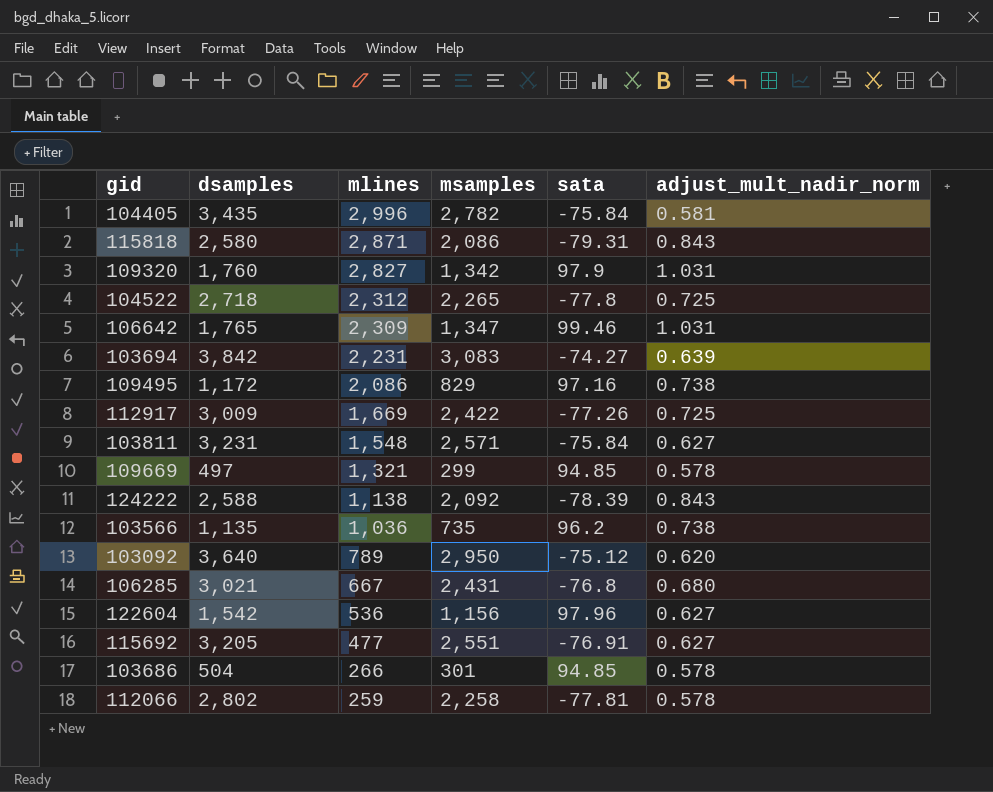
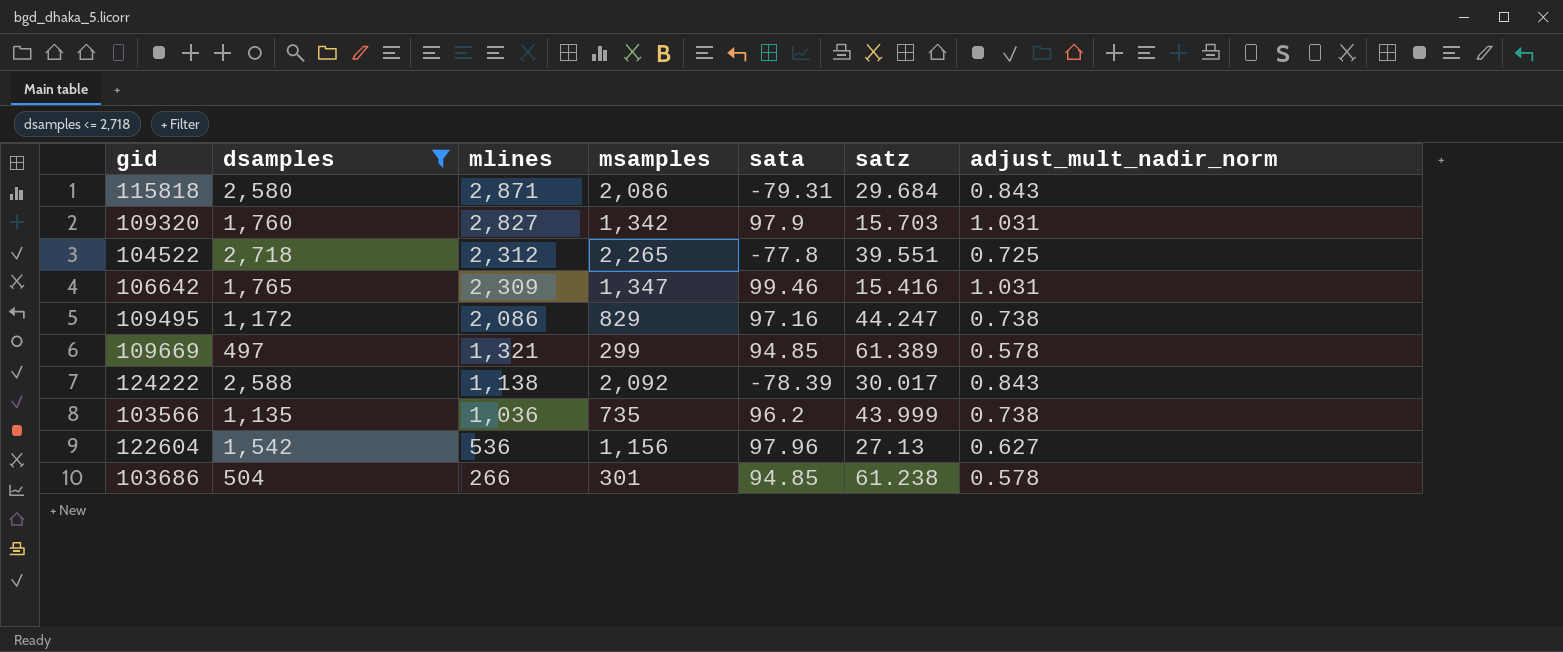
filter: none -> dsamples <= 2,718
column satz | position: none -> 6

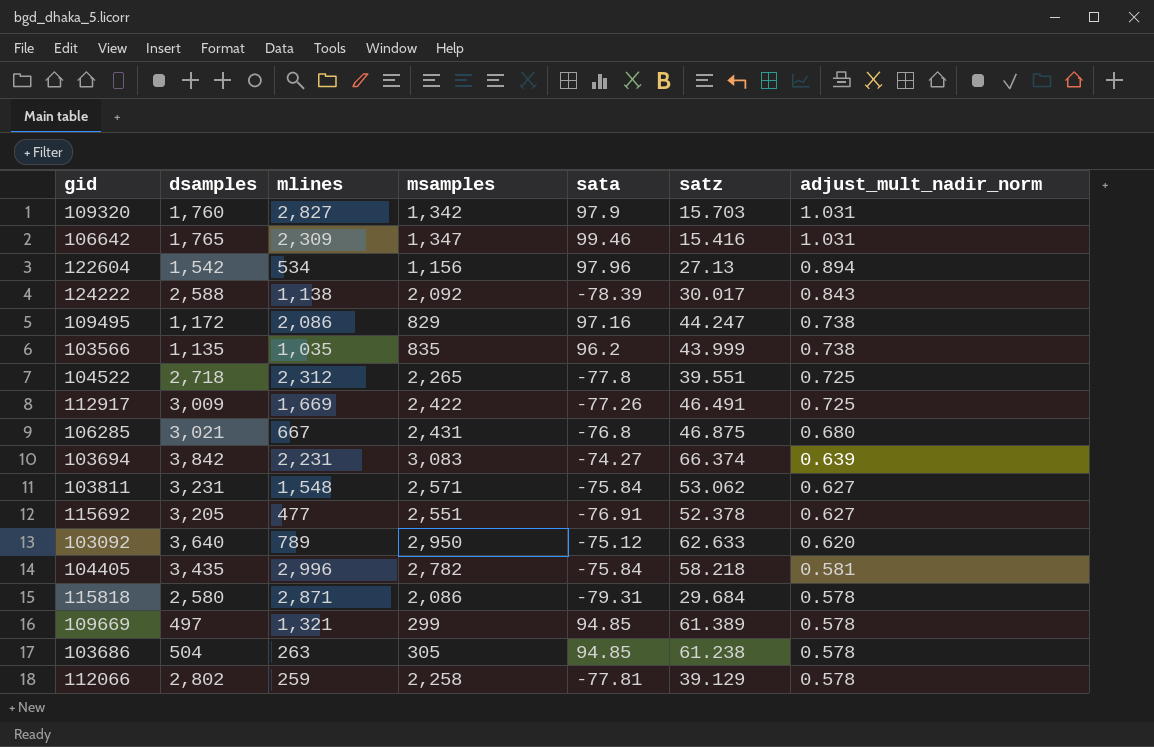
filter: dsamples <= 2,718 -> none
row order: mlines descending -> adjust_mult_nadir_norm descending
122604 | mlines: 536 -> 534
122604 | adjust_mult_nadir_norm: 0.627 -> 0.894
103566 | mlines: 1,036 -> 1,035
103566 | msamples: 735 -> 835
115818 | adjust_mult_nadir_norm: 0.843 -> 0.578
103686 | mlines: 266 -> 263
103686 | msamples: 301 -> 305

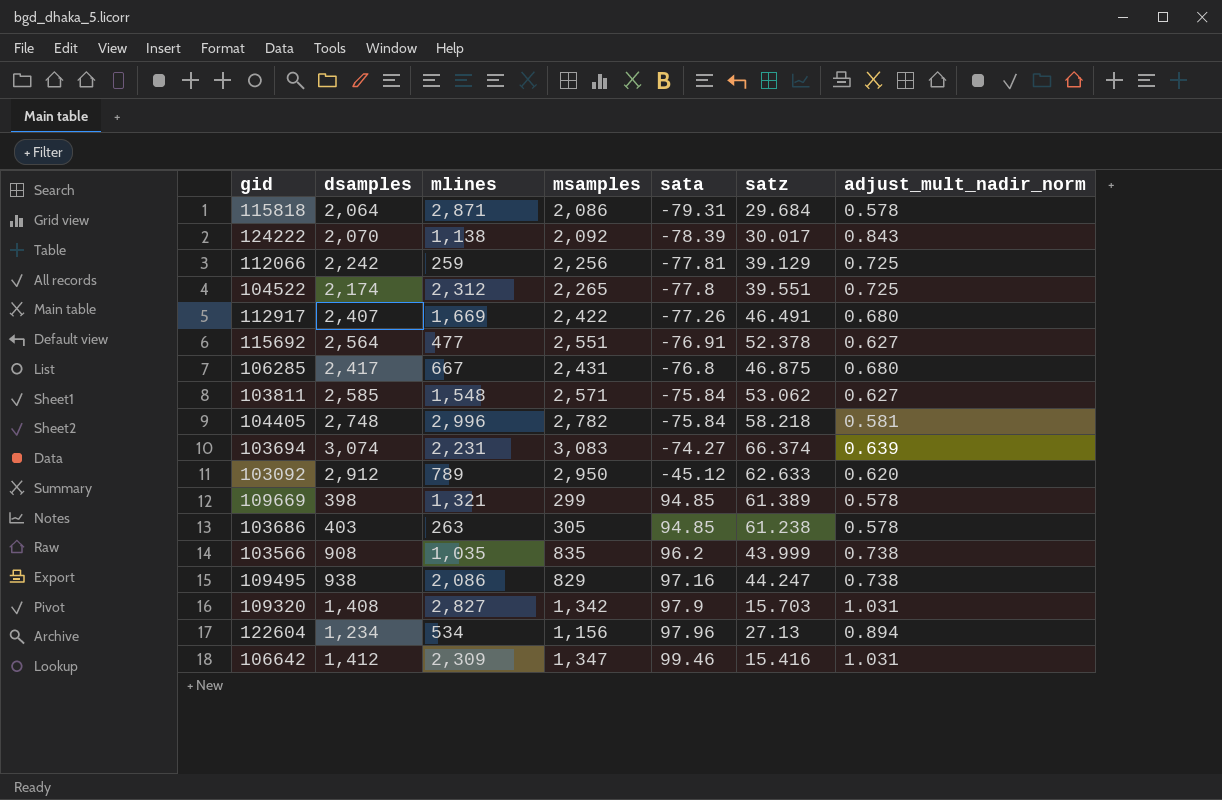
row order: adjust_mult_nadir_norm descending -> sata ascending
115818 | dsamples: 2,580 -> 2,064
124222 | dsamples: 2,588 -> 2,070
112066 | dsamples: 2,802 -> 2,242
112066 | msamples: 2,258 -> 2,256
112066 | adjust_mult_nadir_norm: 0.578 -> 0.725
104522 | dsamples: 2,718 -> 2,174
112917 | dsamples: 3,009 -> 2,407
112917 | adjust_mult_nadir_norm: 0.725 -> 0.680
115692 | dsamples: 3,205 -> 2,564
106285 | dsamples: 3,021 -> 2,417
103811 | dsamples: 3,231 -> 2,585
104405 | dsamples: 3,435 -> 2,748
103694 | dsamples: 3,842 -> 3,074
103092 | dsamples: 3,640 -> 2,912
103092 | sata: -75.12 -> -45.12
109669 | dsamples: 497 -> 398
103686 | dsamples: 504 -> 403
103566 | dsamples: 1,135 -> 908
109495 | dsamples: 1,172 -> 938
109320 | dsamples: 1,760 -> 1,408
122604 | dsamples: 1,542 -> 1,234
106642 | dsamples: 1,765 -> 1,412

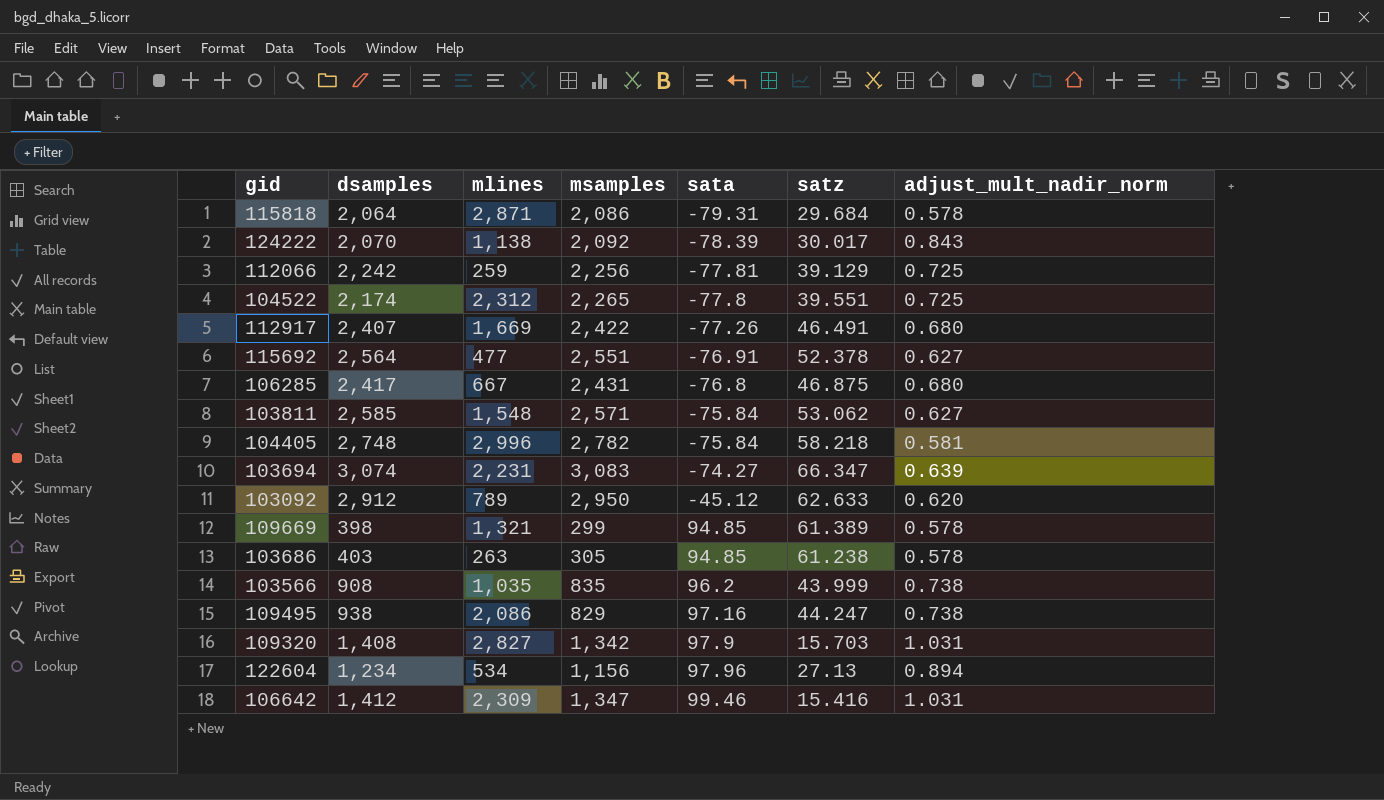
103694 | satz: 66.374 -> 66.347

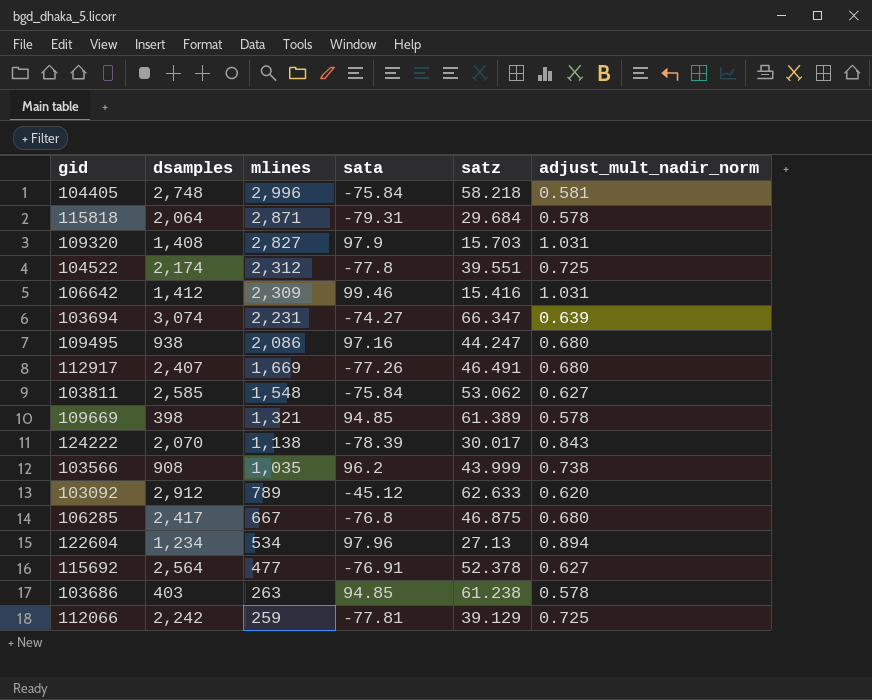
row order: sata ascending -> mlines descending
column msamples | position: 4 -> none
109495 | adjust_mult_nadir_norm: 0.738 -> 0.680

